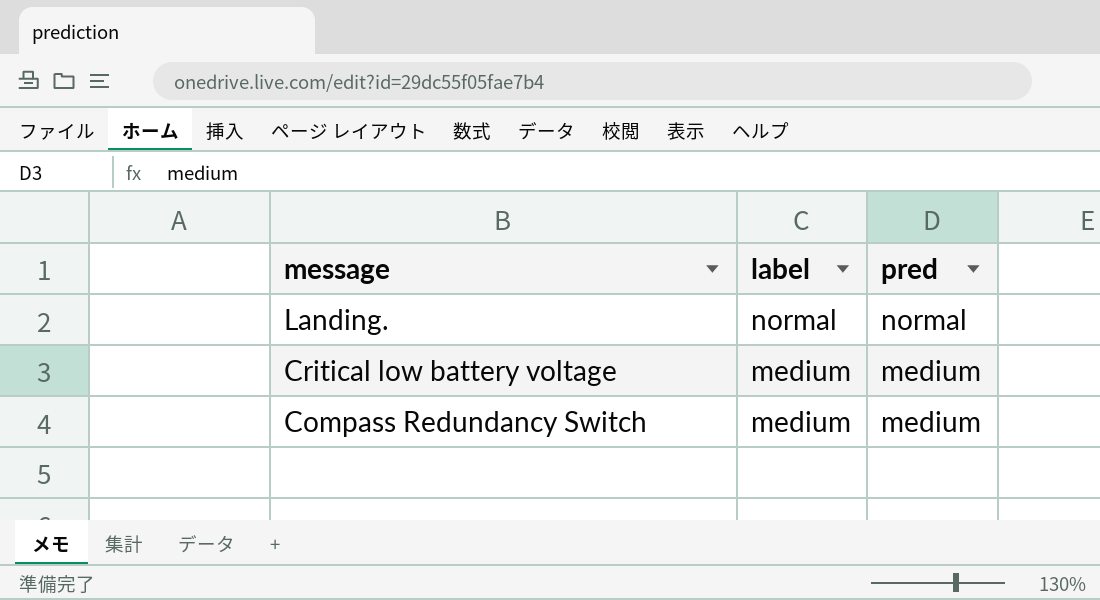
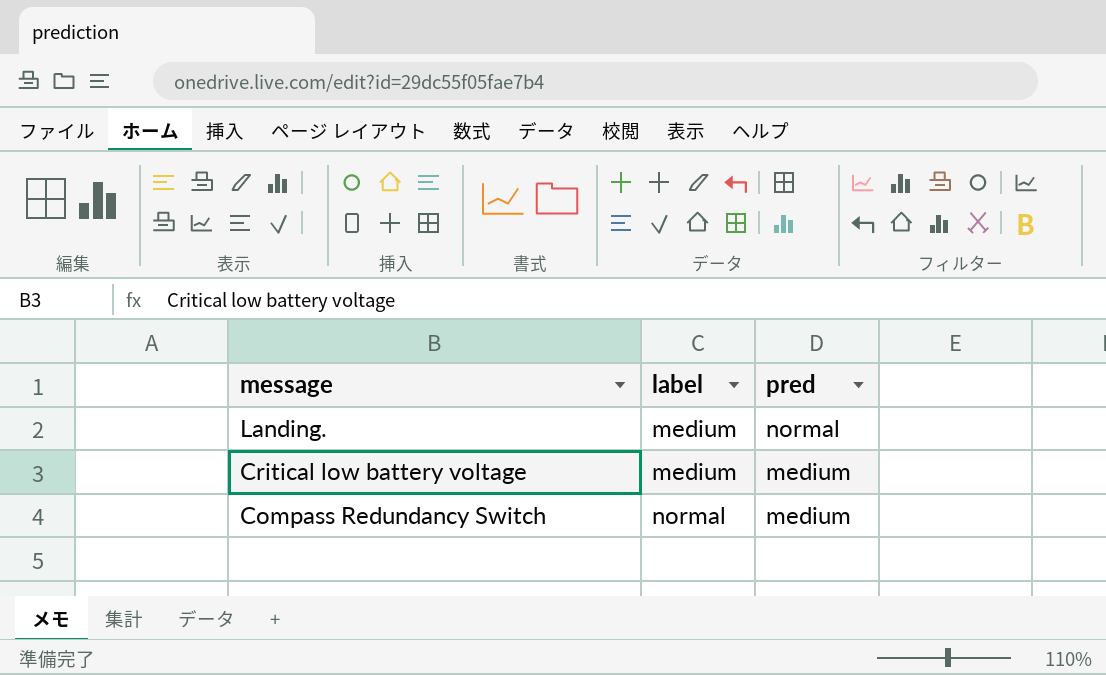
Landing. | label: normal -> medium
Compass Redundancy Switch | label: medium -> normal

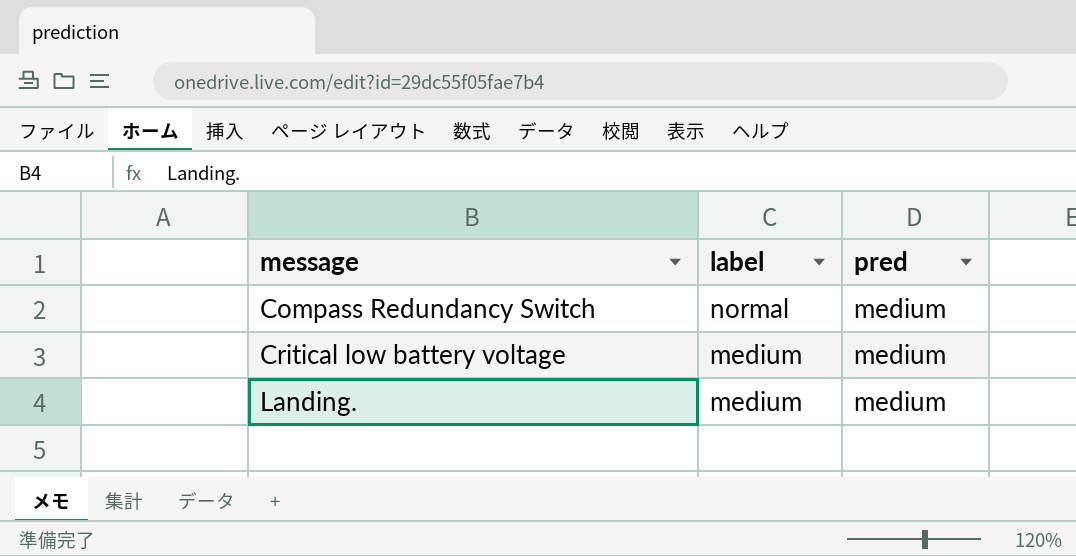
row order: message descending -> message ascending
Landing. | pred: normal -> medium

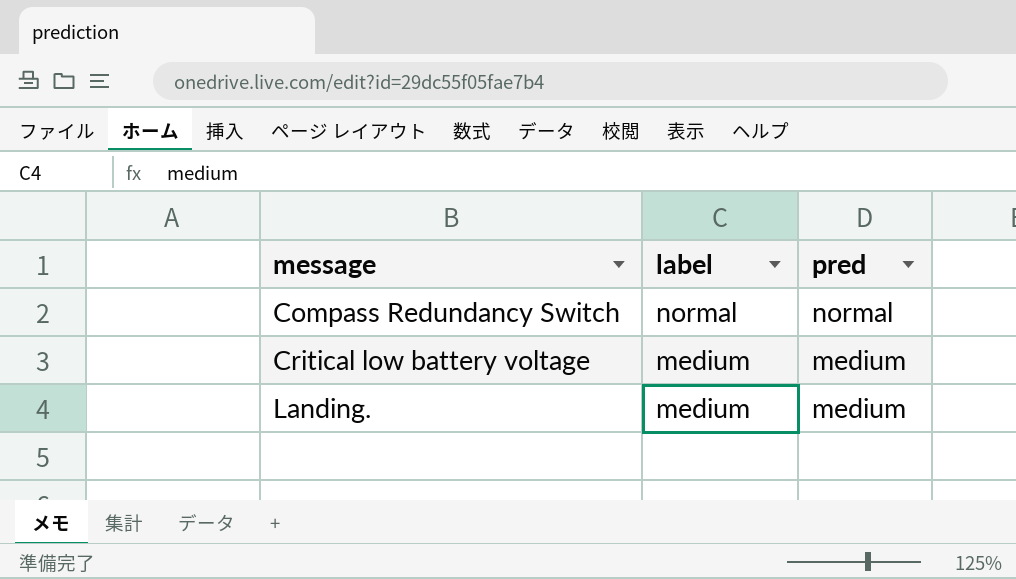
Compass Redundancy Switch | pred: medium -> normal

